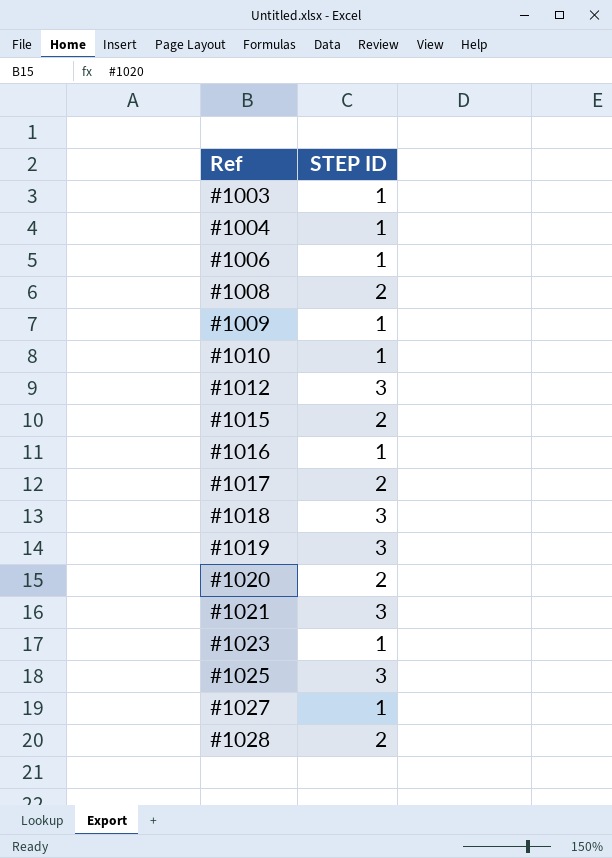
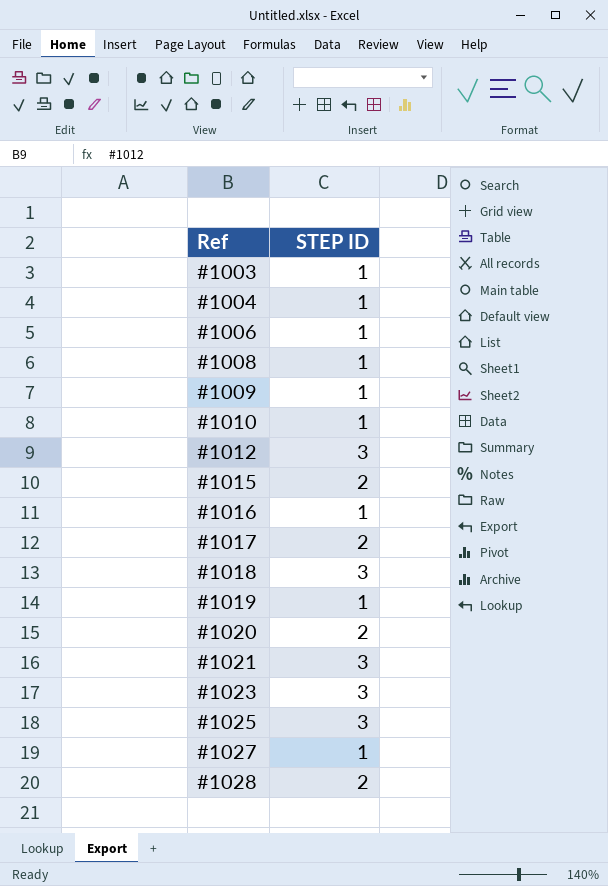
#1008 | STEP ID: 2 -> 1
#1019 | STEP ID: 3 -> 1
#1023 | STEP ID: 1 -> 3

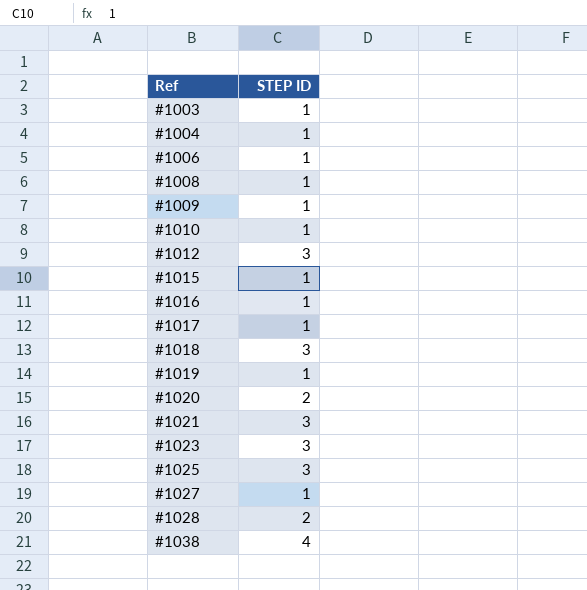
#1015 | STEP ID: 2 -> 1
#1017 | STEP ID: 2 -> 1
row #1038: none -> 4

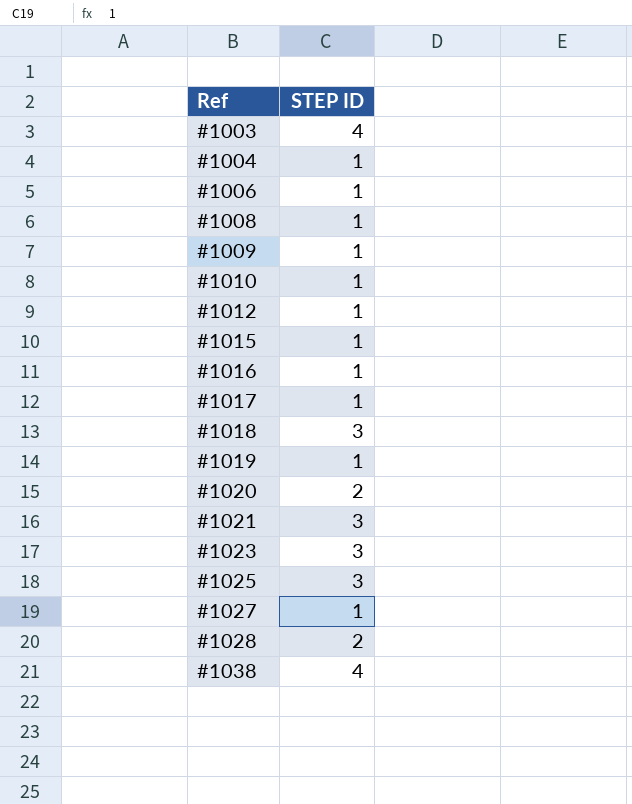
#1003 | STEP ID: 1 -> 4
#1012 | STEP ID: 3 -> 1

